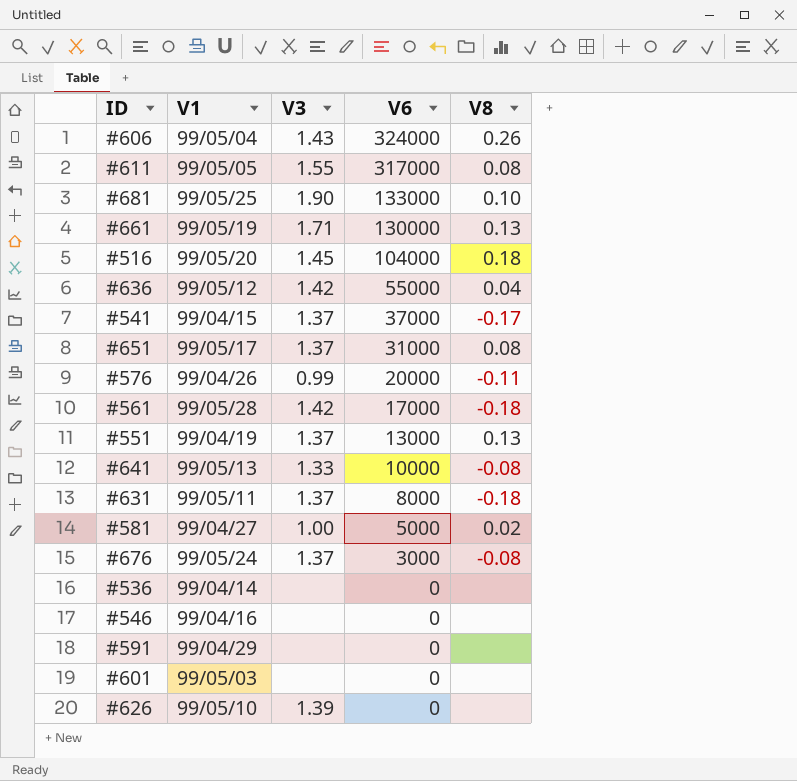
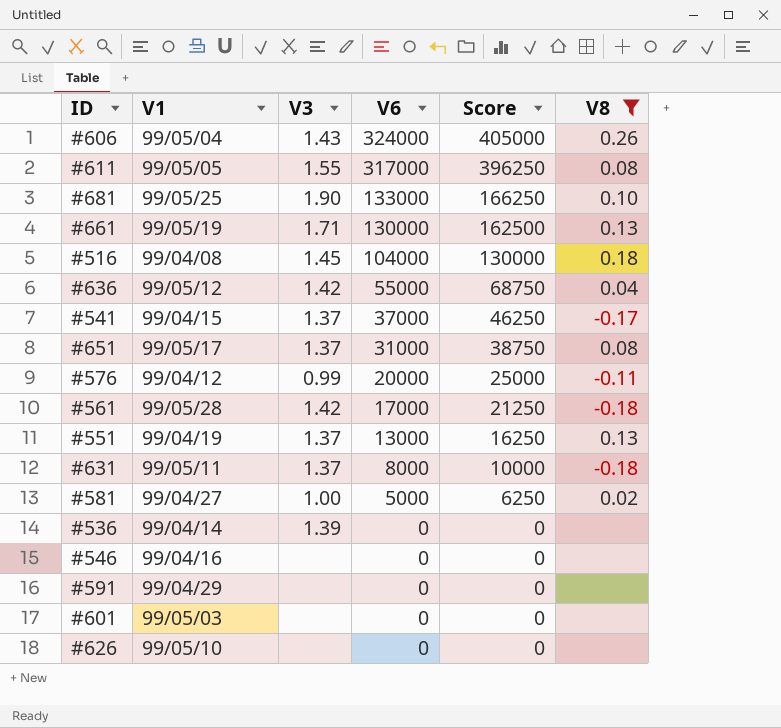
filter: none -> V8 != -0.08
column Score | formula: none -> [V6] * 1.25
#516 | V1: 99/05/20 -> 99/04/08
#576 | V1: 99/04/26 -> 99/04/12
#536 | V3: none -> 1.39
#626 | V3: 1.39 -> none

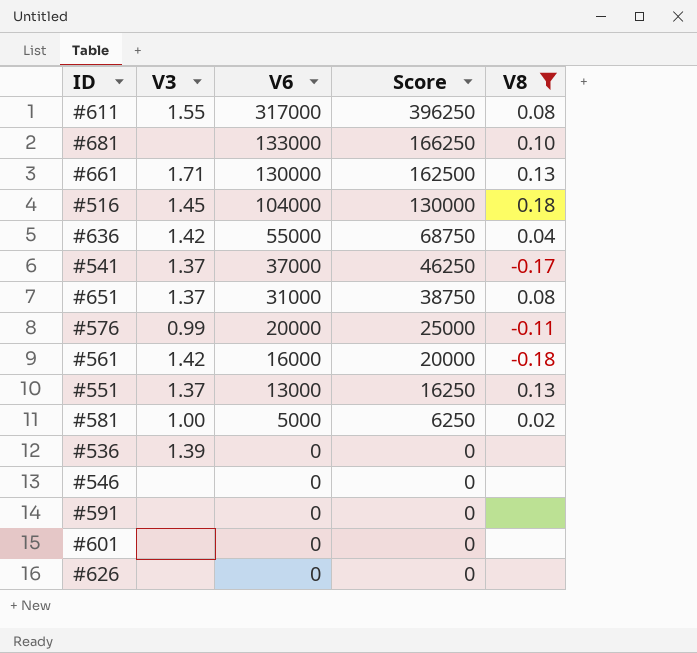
column V1 | position: 2 -> none
row #606: 99/05/04 | 1.43 | 324000 | 405000 | 0.26 -> none
row #631: 99/05/11 | 1.37 | 8000 | 10000 | -0.18 -> none
#681 | V3: 1.90 -> none
#561 | V6: 17000 -> 16000
#561 | Score: 21250 -> 20000

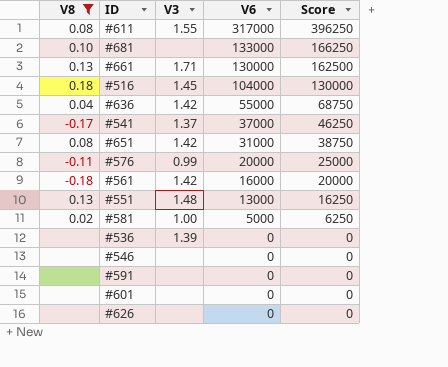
column V8 | position: 5 -> 1
#651 | V3: 1.37 -> 1.42
#551 | V3: 1.37 -> 1.48

